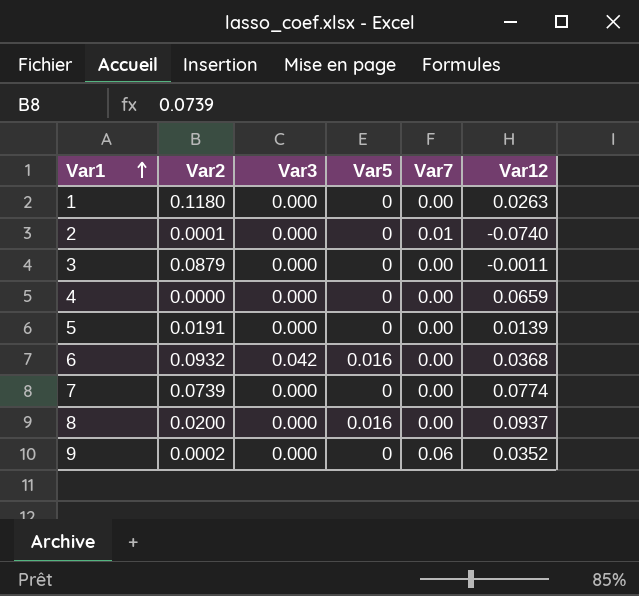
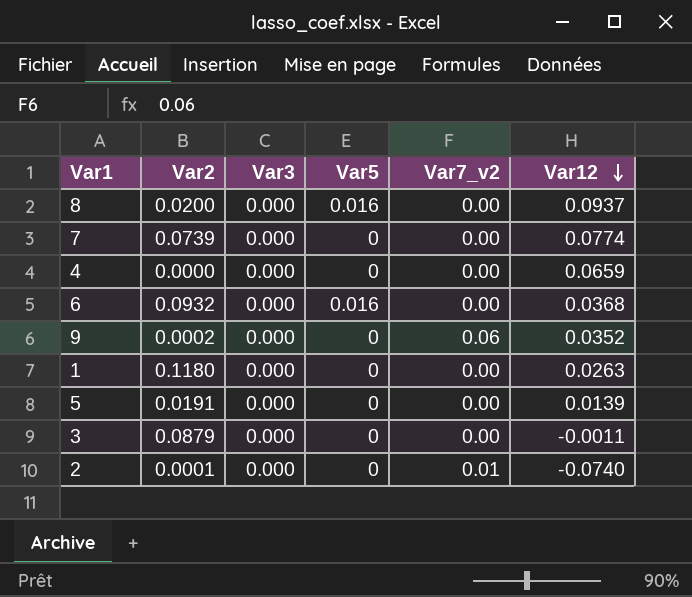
row order: Var1 ascending -> Var12 descending
column name: Var7 -> Var7_v2
6 | Var3: 0.042 -> 0.000

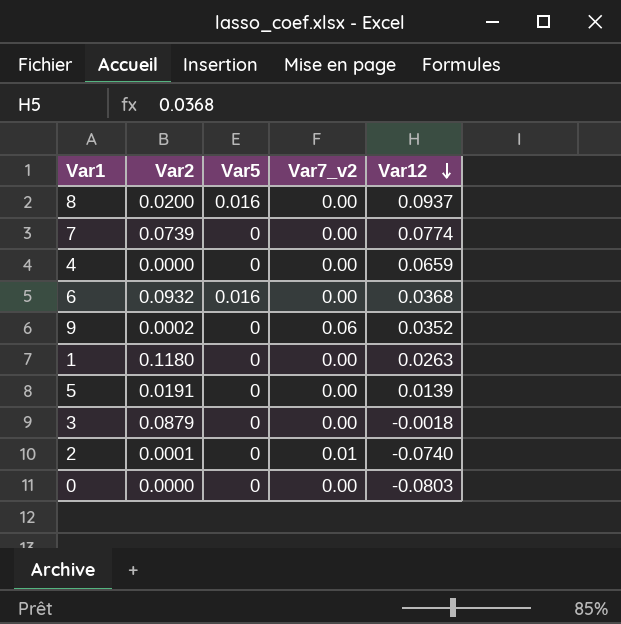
column Var3 | position: 3 -> none
3 | Var12: -0.0011 -> -0.0018
row 0: none -> 0.0000 | 0 | 0.00 | -0.0803

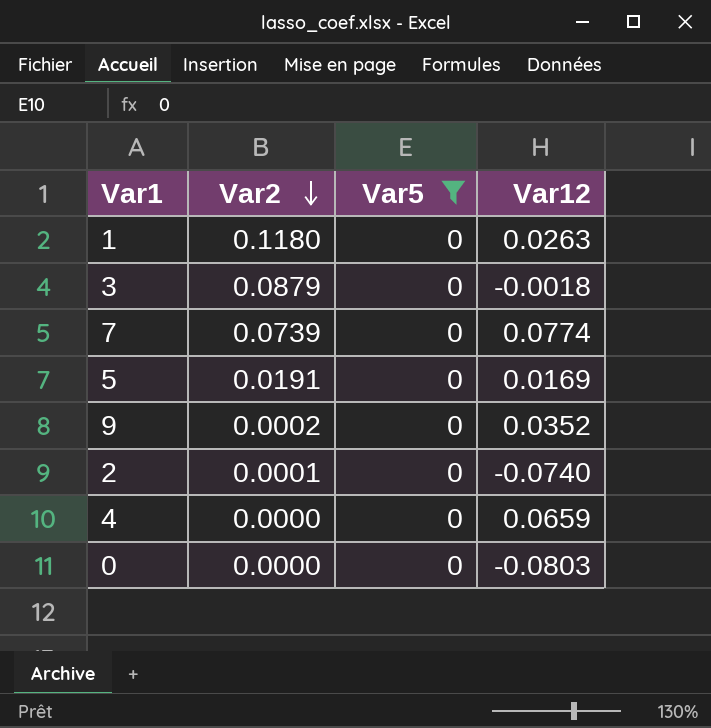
filter: none -> Var5 = 0
row order: Var12 descending -> Var2 descending
column Var7_v2 | position: 4 -> none
5 | Var12: 0.0139 -> 0.0169

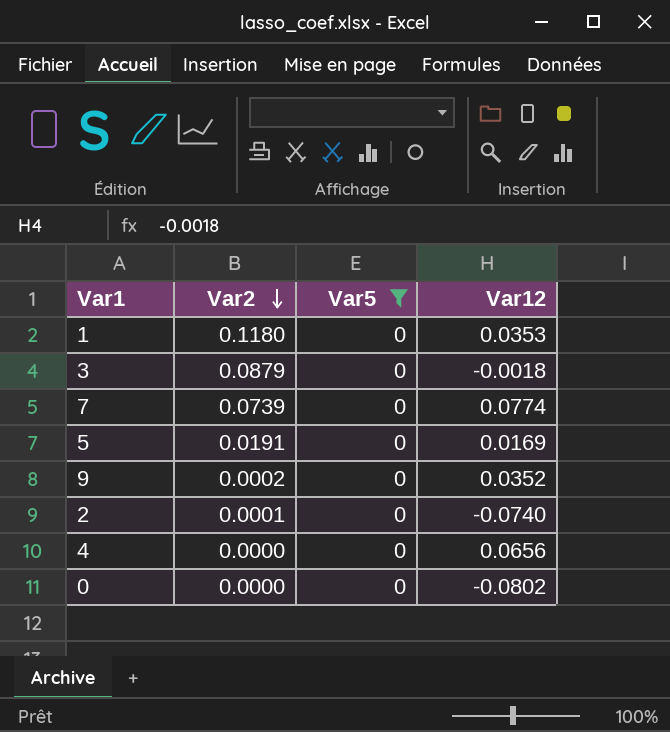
1 | Var12: 0.0263 -> 0.0353
4 | Var12: 0.0659 -> 0.0656
0 | Var12: -0.0803 -> -0.0802

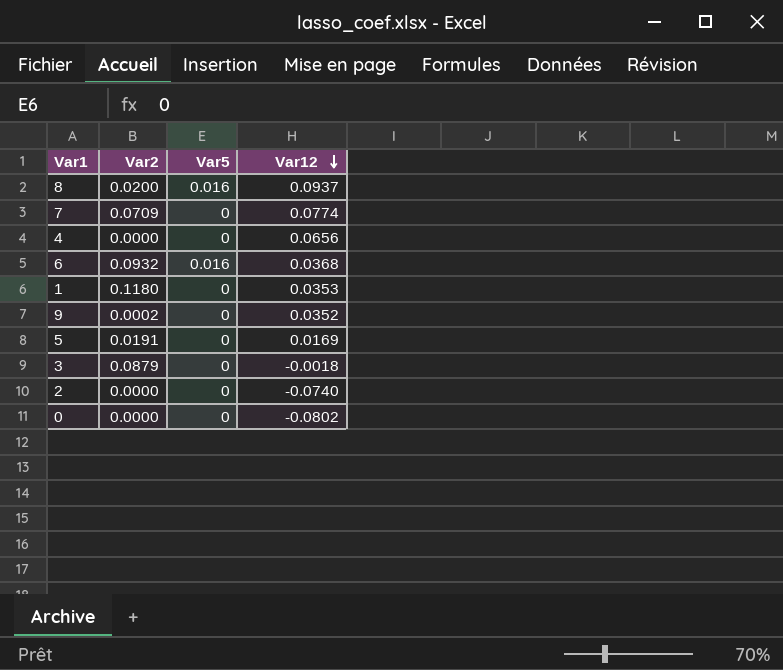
filter: Var5 = 0 -> none
row order: Var2 descending -> Var12 descending
7 | Var2: 0.0739 -> 0.0709
2 | Var2: 0.0001 -> 0.0000

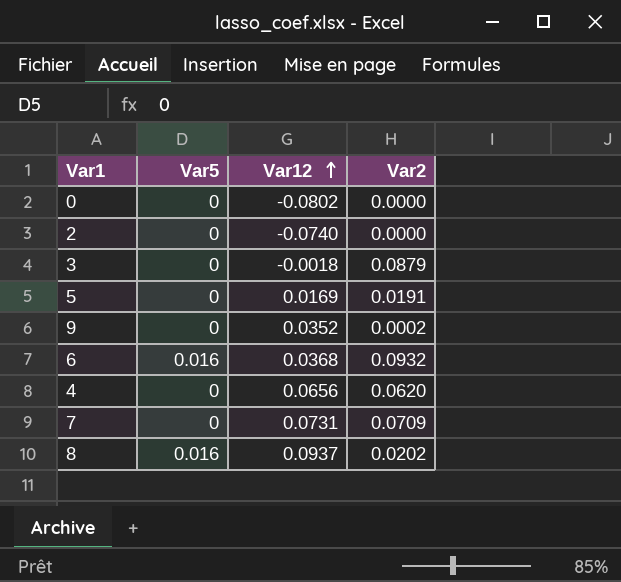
row order: Var12 descending -> Var12 ascending
column Var2 | position: 2 -> 4
row 1: 0.1180 | 0 | 0.0353 -> none
4 | Var2: 0.0000 -> 0.0620
7 | Var12: 0.0774 -> 0.0731
8 | Var2: 0.0200 -> 0.0202

